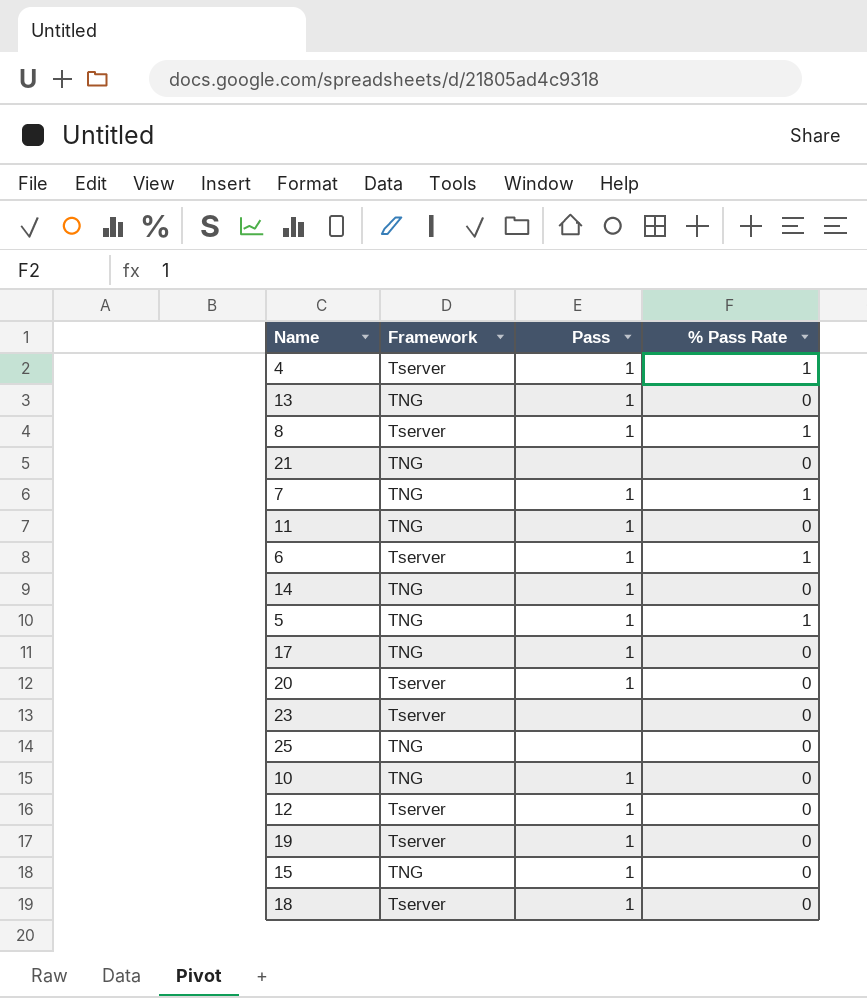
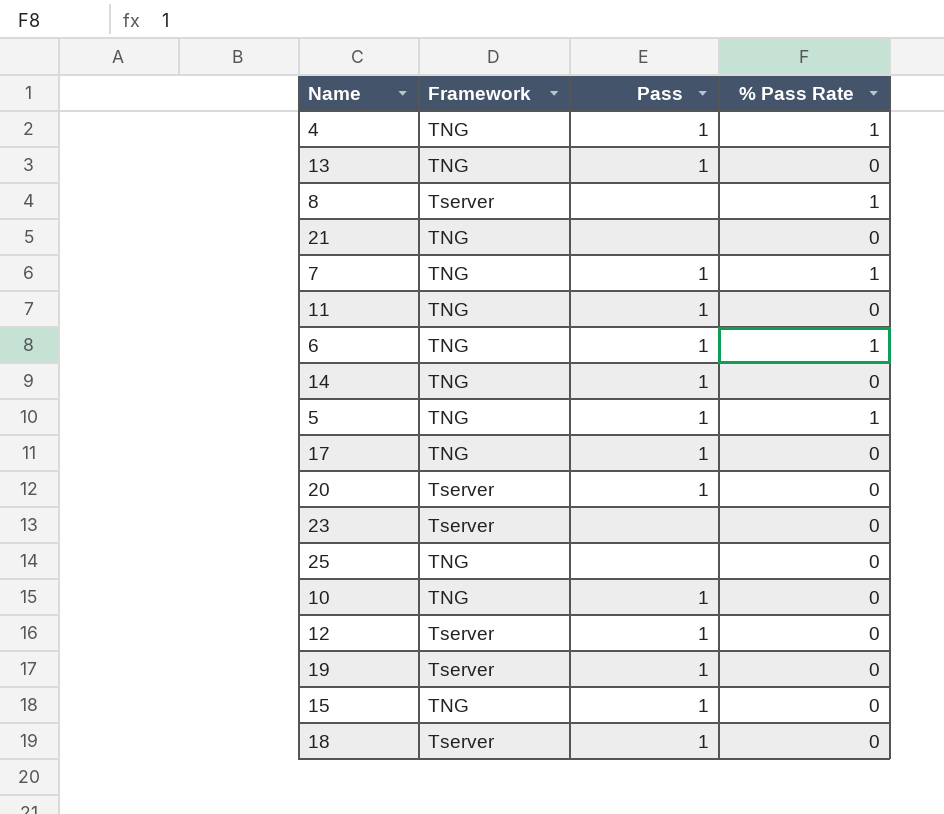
4 | Framework: Tserver -> TNG
8 | Pass: 1 -> none
6 | Framework: Tserver -> TNG

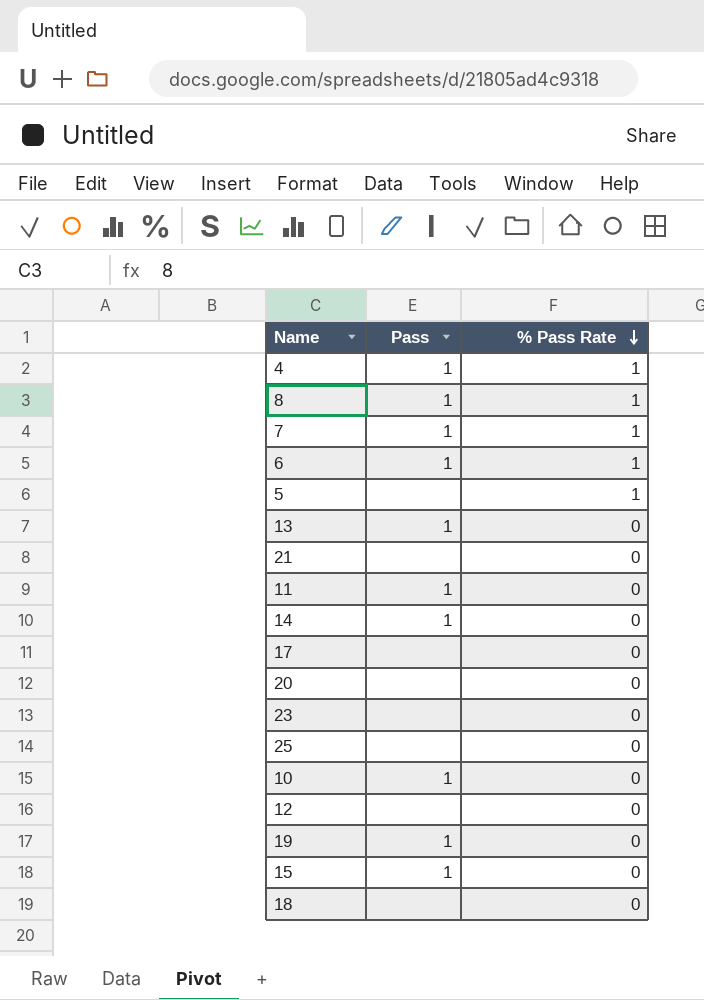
row order: none -> % Pass Rate descending
column Framework | position: 2 -> none
8 | Pass: none -> 1
5 | Pass: 1 -> none
17 | Pass: 1 -> none
20 | Pass: 1 -> none
12 | Pass: 1 -> none
18 | Pass: 1 -> none

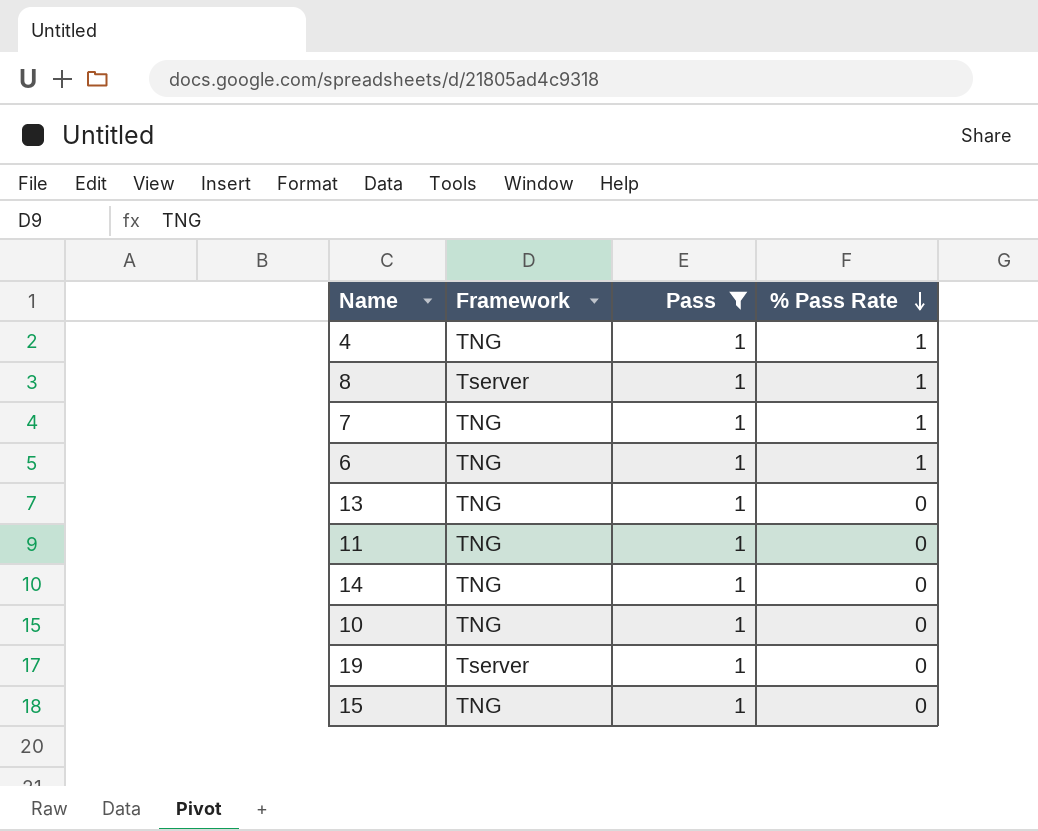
filter: none -> Pass = 1
column Framework | position: none -> 2

